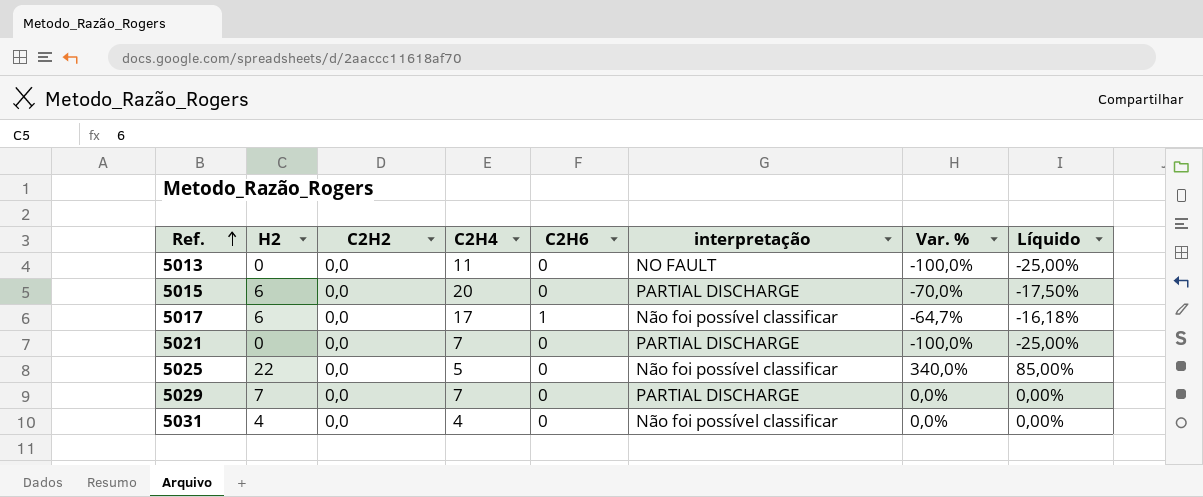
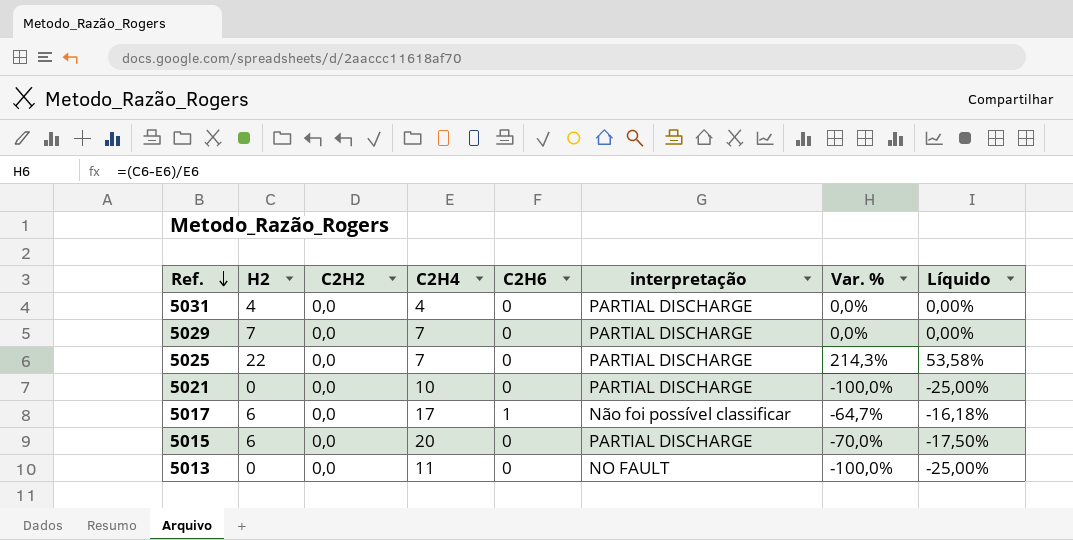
row order: Ref. ascending -> Ref. descending
5031 | interpretação: Não foi possível classificar -> PARTIAL DISCHARGE
5025 | C2H4: 5 -> 7
5025 | interpretação: Não foi possível classificar -> PARTIAL DISCHARGE
5025 | Var. %: 340,0% -> 214,3%
5025 | Líquido: 85,00% -> 53,58%
5021 | C2H4: 7 -> 10

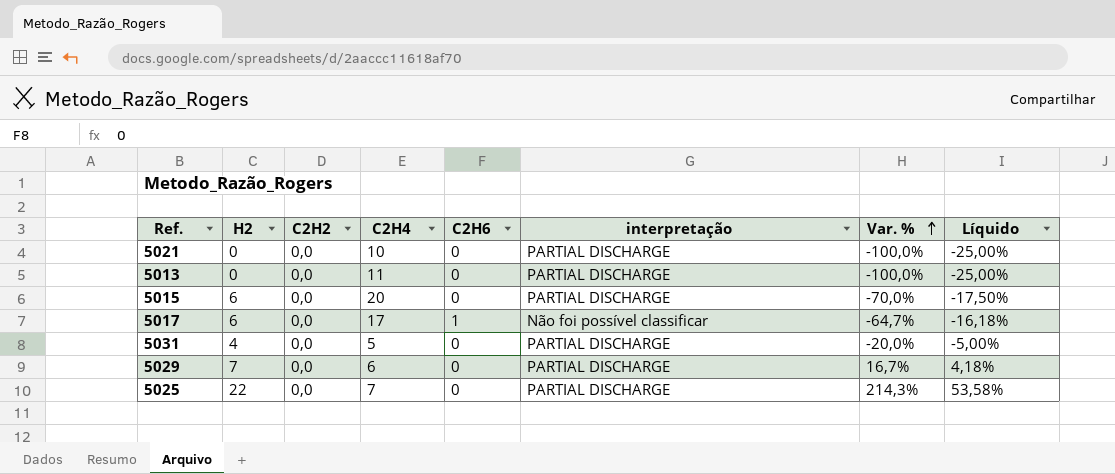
row order: Ref. descending -> Var. % ascending
5013 | interpretação: NO FAULT -> PARTIAL DISCHARGE
5031 | C2H4: 4 -> 5
5031 | Var. %: 0,0% -> -20,0%
5031 | Líquido: 0,00% -> -5,00%
5029 | C2H4: 7 -> 6
5029 | Var. %: 0,0% -> 16,7%
5029 | Líquido: 0,00% -> 4,18%

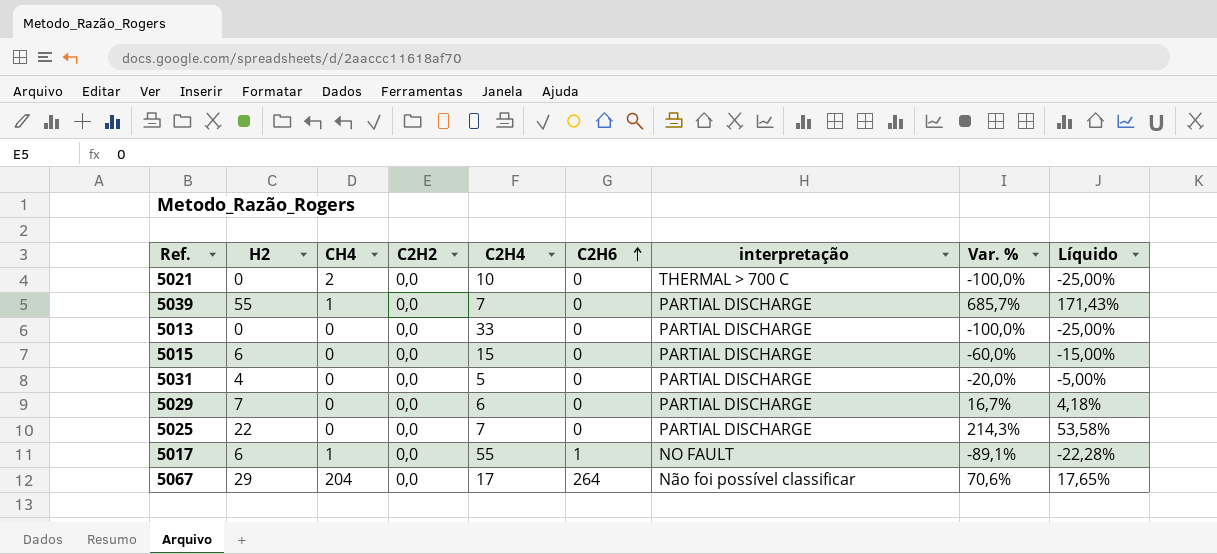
row order: Var. % ascending -> C2H6 ascending
column CH4 | position: none -> 3
5021 | interpretação: PARTIAL DISCHARGE -> THERMAL > 700 C
row 5039: none -> 55 | 1 | 0,0 | 7 | 0 | PARTIAL DISCHARGE | 685,7% | 171,43%
5013 | C2H4: 11 -> 33
5015 | C2H4: 20 -> 15
5015 | Var. %: -70,0% -> -60,0%
5015 | Líquido: -17,50% -> -15,00%
5017 | C2H4: 17 -> 55
5017 | interpretação: Não foi possível classificar -> NO FAULT
5017 | Var. %: -64,7% -> -89,1%
5017 | Líquido: -16,18% -> -22,28%
row 5067: none -> 29 | 204 | 0,0 | 17 | 264 | Não foi possível classificar | 70,6% | 17,65%

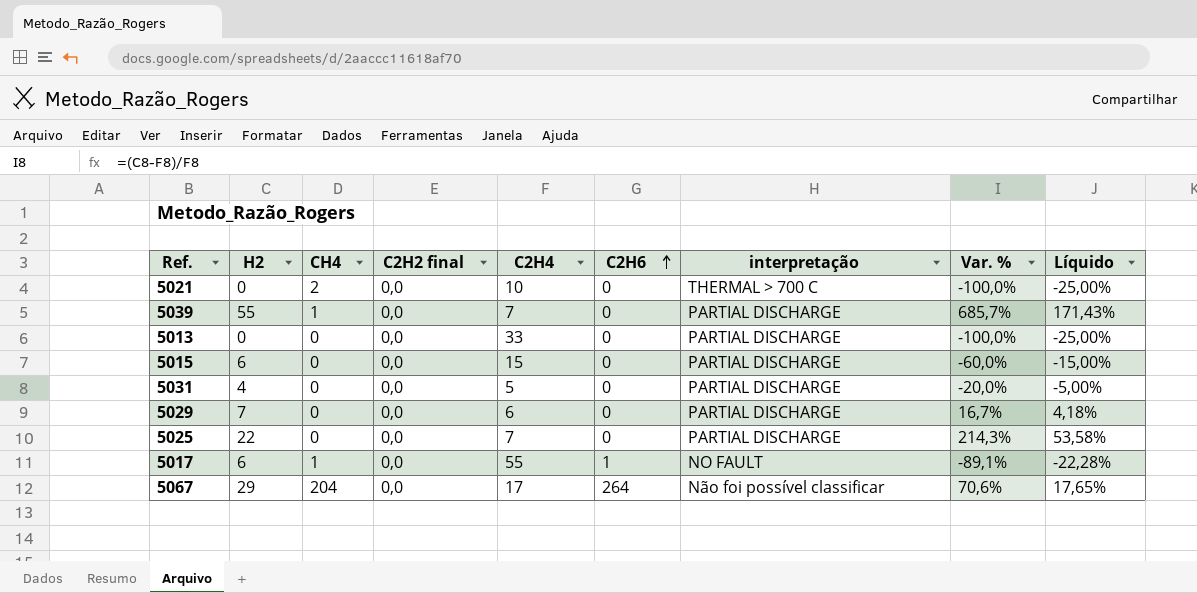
column name: C2H2 -> C2H2 final

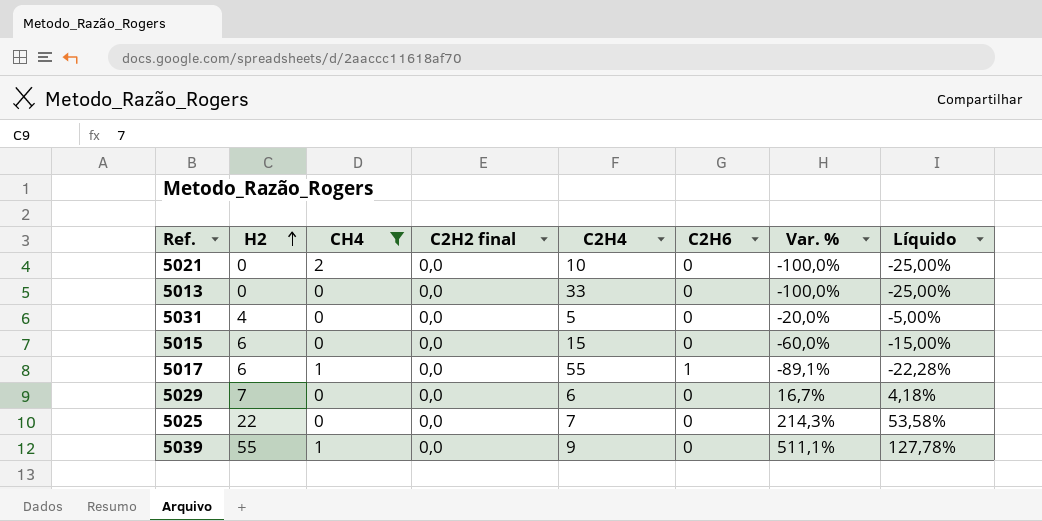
filter: none -> CH4 != 204
row order: C2H6 ascending -> H2 ascending
column interpretação | position: 7 -> none
5039 | C2H4: 7 -> 9
5039 | Var. %: 685,7% -> 511,1%
5039 | Líquido: 171,43% -> 127,78%

